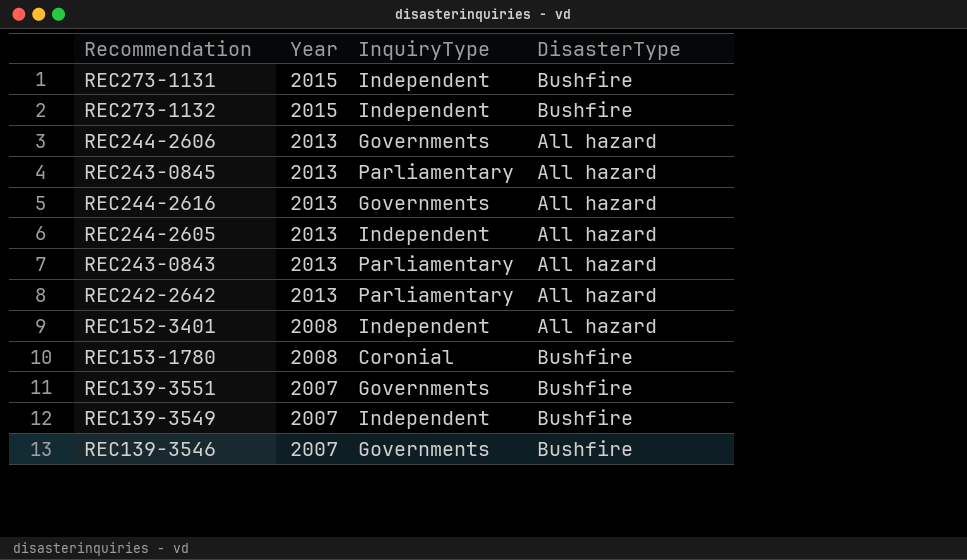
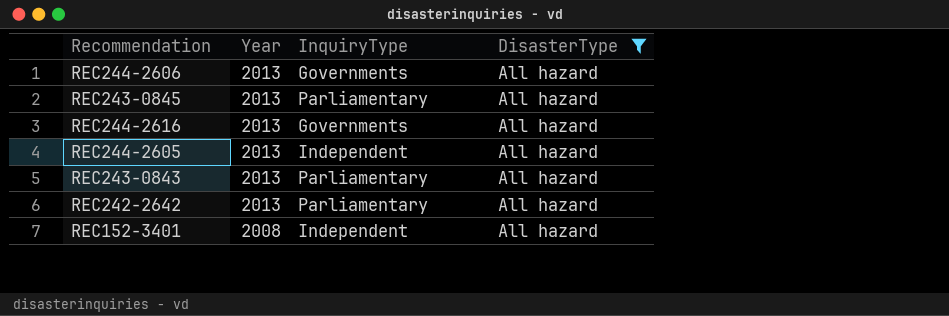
filter: none -> DisasterType = All hazard

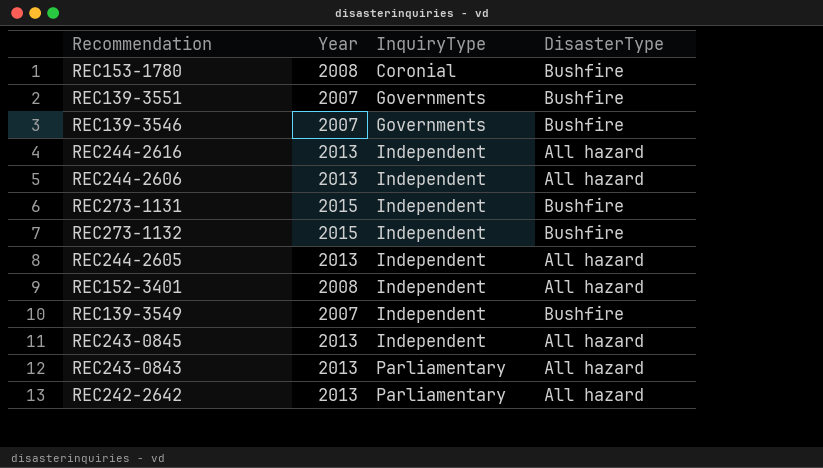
filter: DisasterType = All hazard -> none
row order: Year descending -> InquiryType ascending
REC244-2616 | InquiryType: Governments -> Independent
REC244-2606 | InquiryType: Governments -> Independent
REC243-0845 | InquiryType: Parliamentary -> Independent

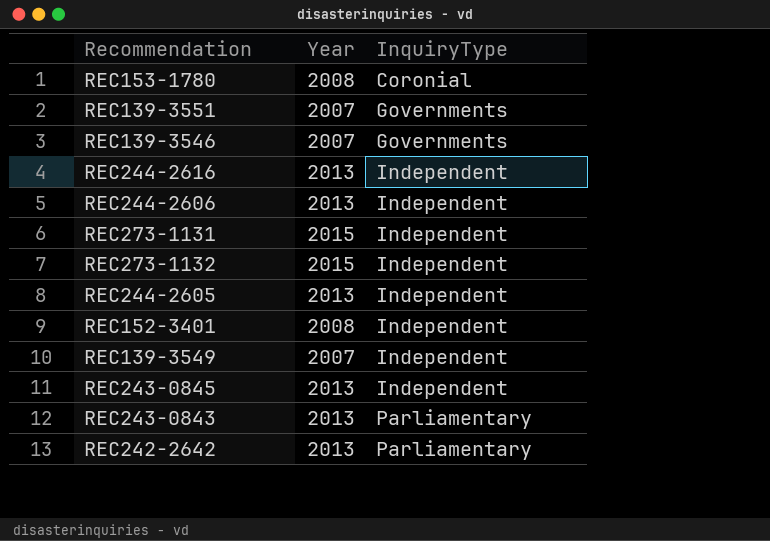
column DisasterType | position: 4 -> none

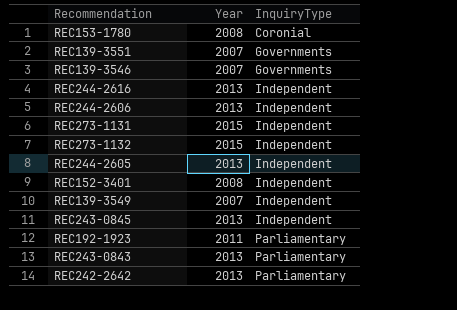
row REC192-1923: none -> 2011 | Parliamentary

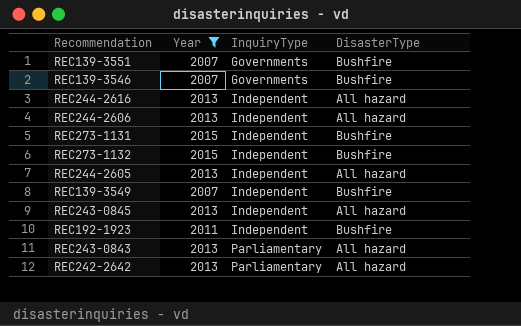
filter: none -> Year != 2008
column DisasterType | position: none -> 4
REC192-1923 | InquiryType: Parliamentary -> Independent

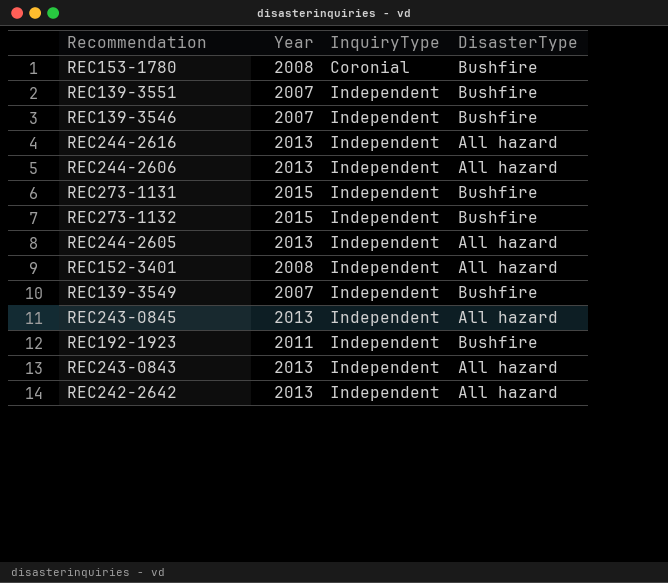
filter: Year != 2008 -> none
REC139-3551 | InquiryType: Governments -> Independent
REC139-3546 | InquiryType: Governments -> Independent
REC243-0843 | InquiryType: Parliamentary -> Independent
REC242-2642 | InquiryType: Parliamentary -> Independent

